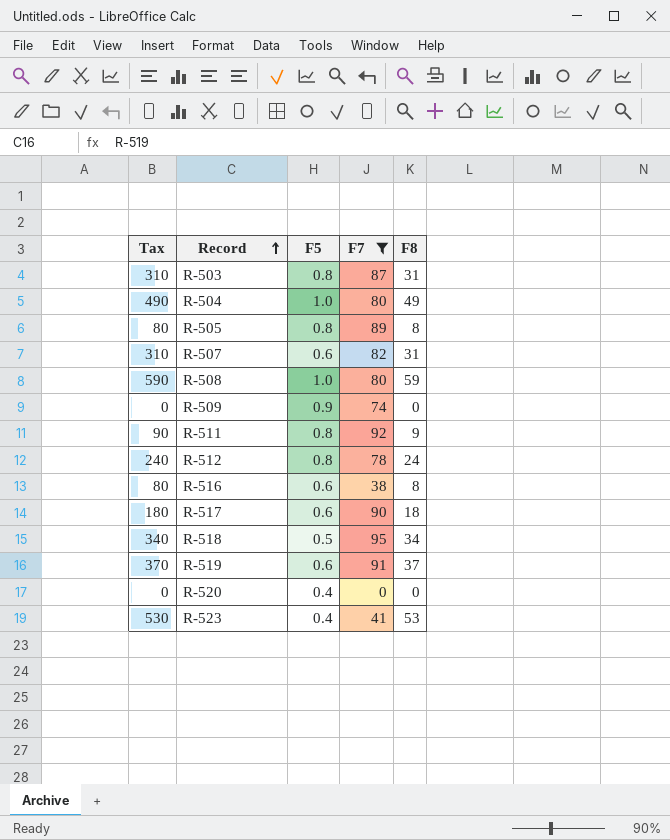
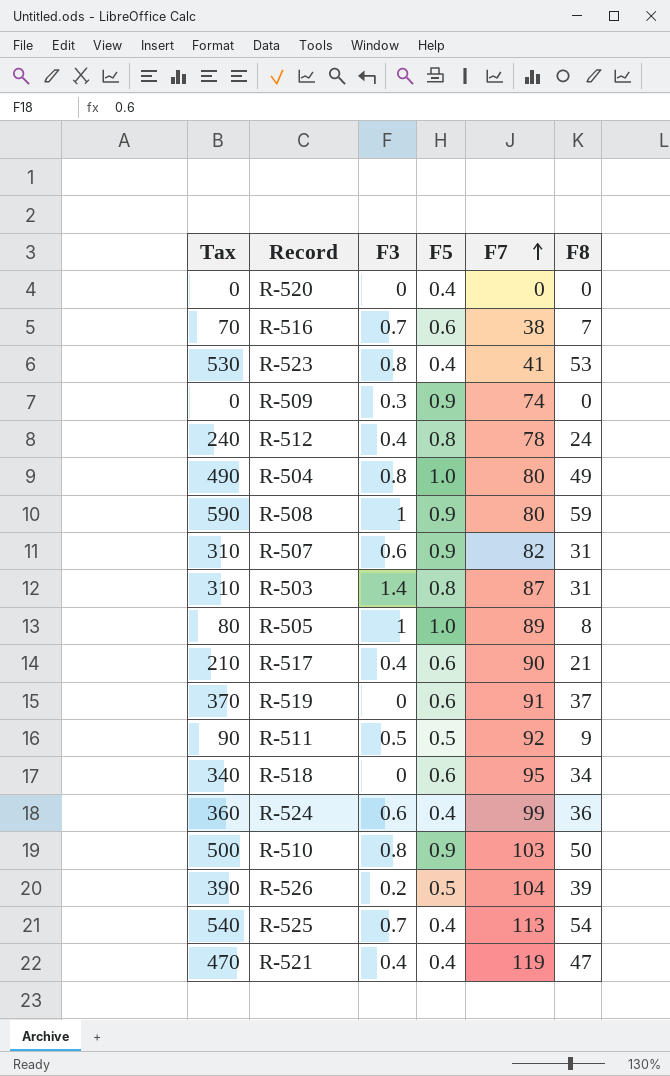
filter: F7 <= 95 -> none
row order: Record ascending -> F7 ascending
column F3 | position: none -> 3
R-516 | Tax: 80 -> 70
R-516 | F8: 8 -> 7
R-508 | F5: 1.0 -> 0.9
R-507 | F5: 0.6 -> 0.9
R-505 | F5: 0.8 -> 1.0
R-517 | Tax: 180 -> 210
R-517 | F8: 18 -> 21
R-511 | F5: 0.8 -> 0.5
R-518 | F5: 0.5 -> 0.6

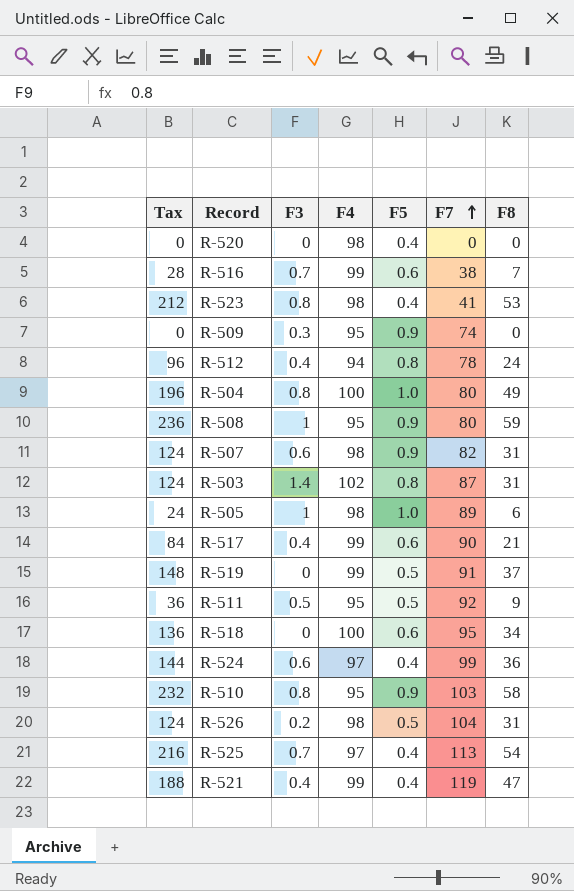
column Tax | formula: [F8] * 10 -> [F8] * 4
column F4 | position: none -> 4
R-505 | F8: 8 -> 6
R-519 | F5: 0.6 -> 0.5
R-510 | F8: 50 -> 58
R-526 | F8: 39 -> 31

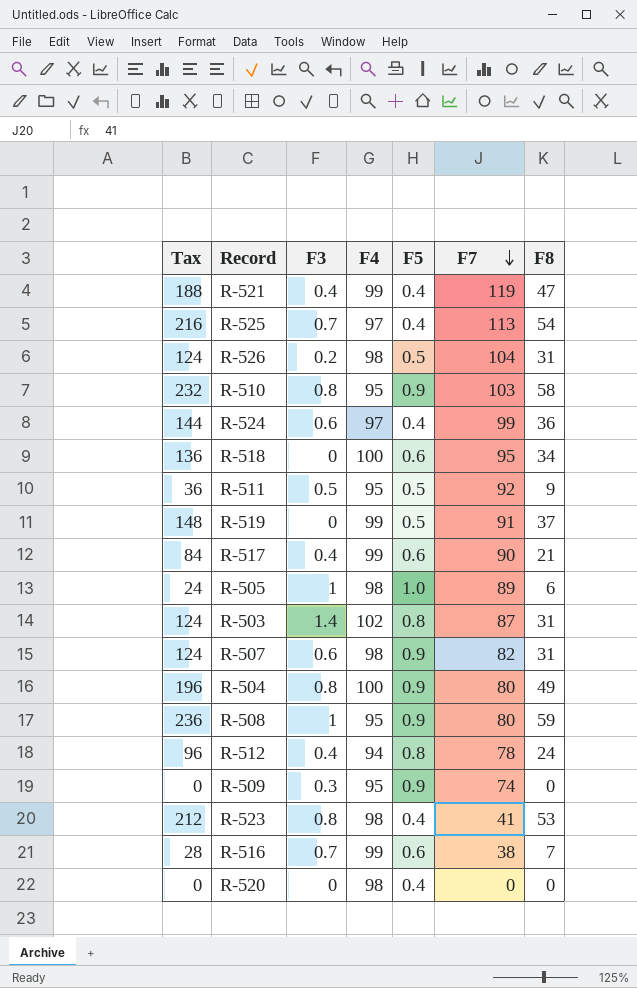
row order: F7 ascending -> F7 descending
R-504 | F5: 1.0 -> 0.9

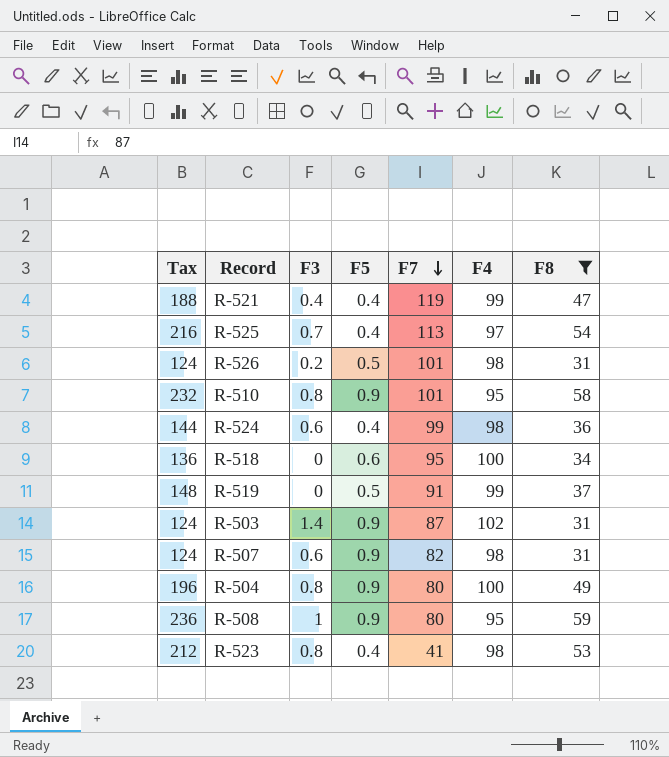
filter: none -> F8 >= 31
column F4 | position: 4 -> 6
R-526 | F7: 104 -> 101
R-510 | F7: 103 -> 101
R-524 | F4: 97 -> 98
R-503 | F5: 0.8 -> 0.9

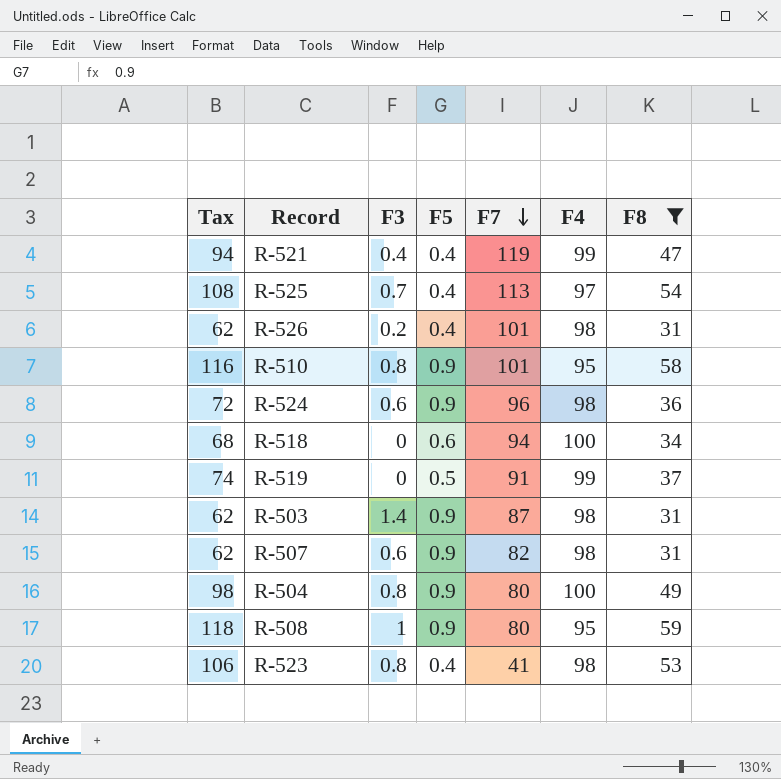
column Tax | formula: [F8] * 4 -> [F8] * 2
R-526 | F5: 0.5 -> 0.4
R-524 | F5: 0.4 -> 0.9
R-524 | F7: 99 -> 96
R-518 | F7: 95 -> 94
R-503 | F4: 102 -> 98

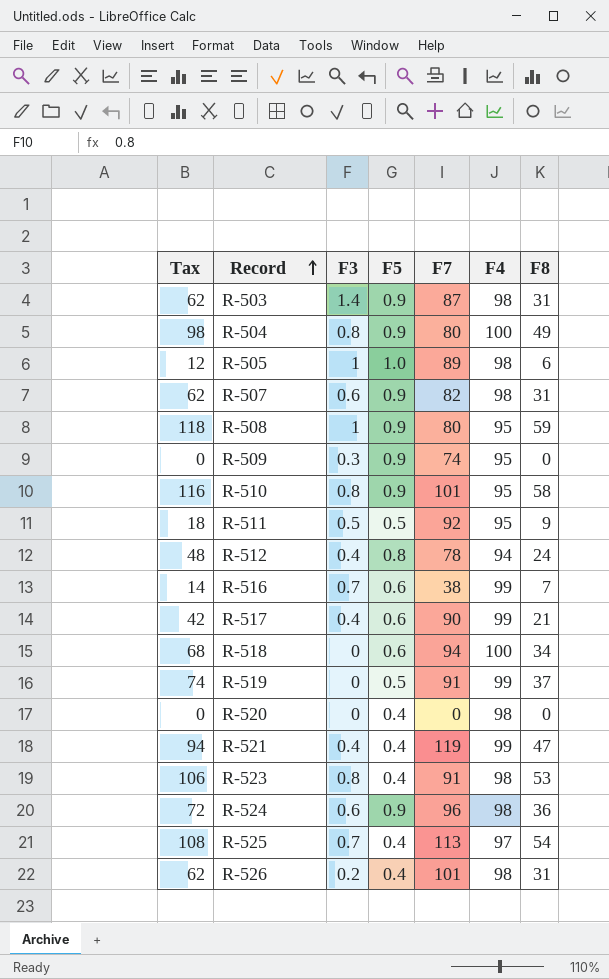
filter: F8 >= 31 -> none
row order: F7 descending -> Record ascending
R-523 | F7: 41 -> 91

